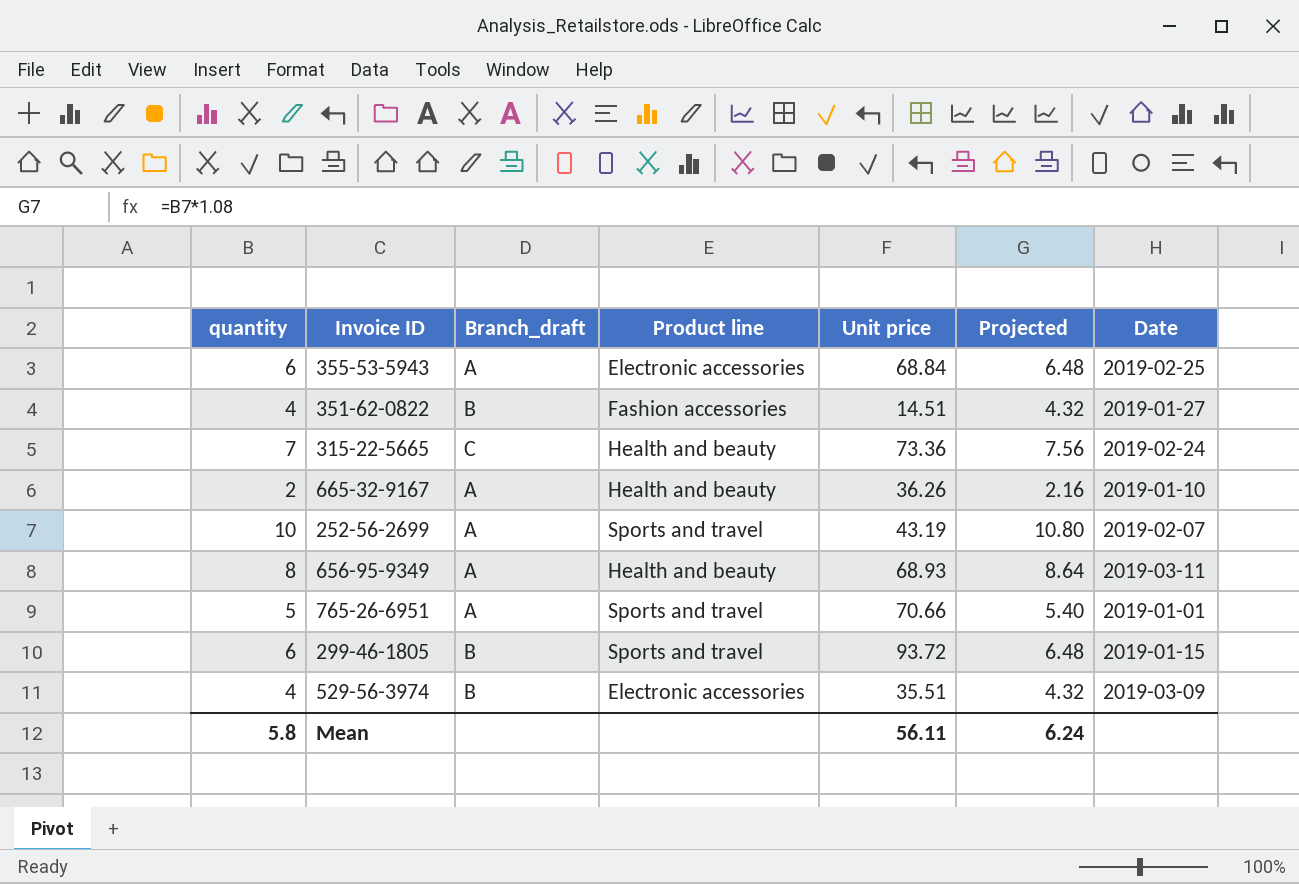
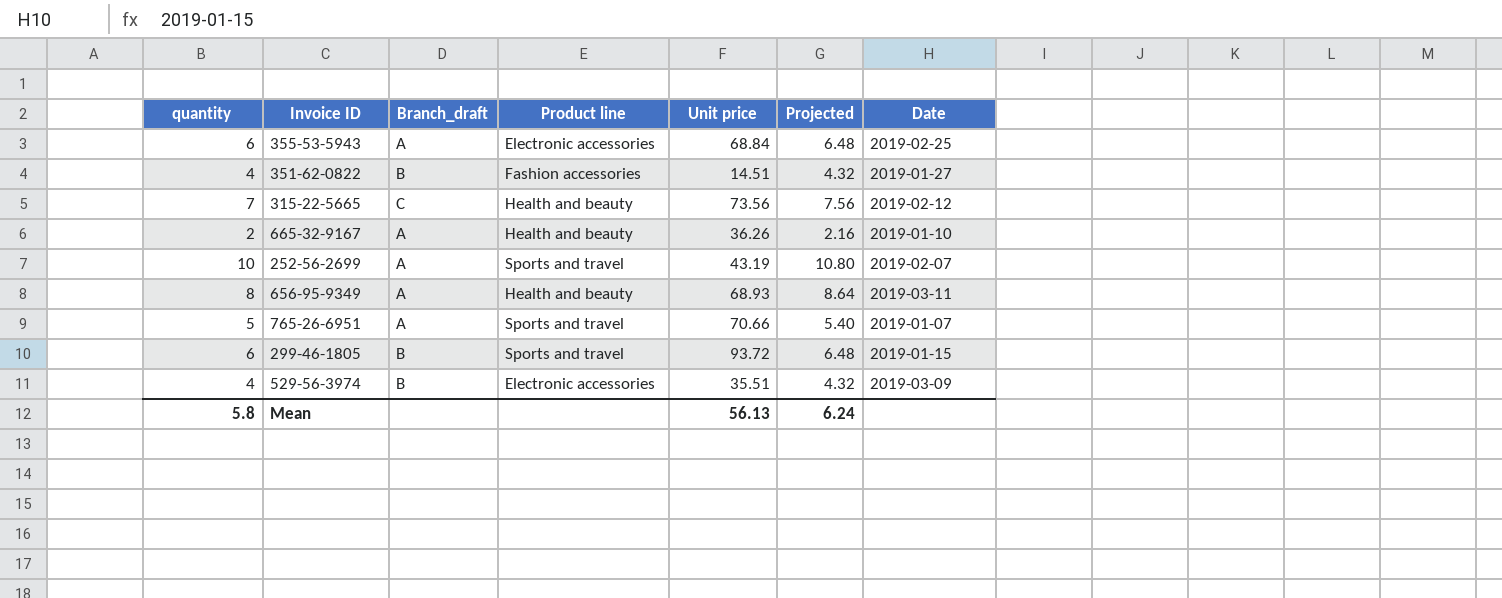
315-22-5665 | Unit price: 73.36 -> 73.56
315-22-5665 | Date: 2019-02-24 -> 2019-02-12
765-26-6951 | Date: 2019-01-01 -> 2019-01-07
Mean | Unit price: 56.11 -> 56.13

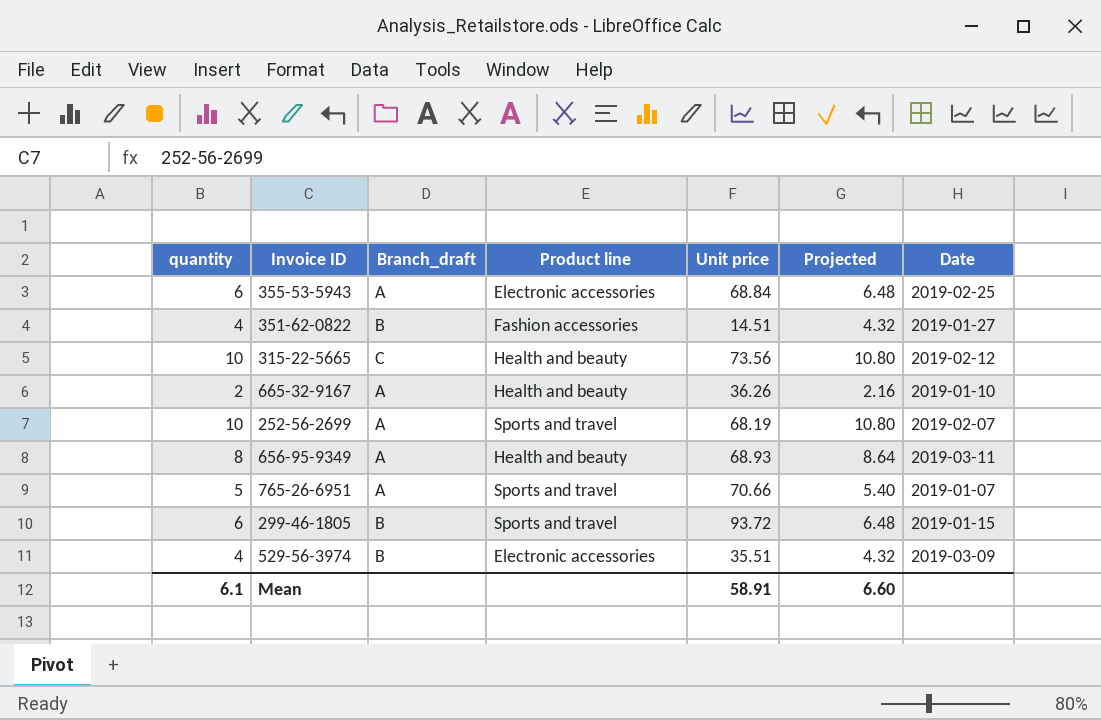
315-22-5665 | quantity: 7 -> 10
315-22-5665 | Projected: 7.56 -> 10.80
252-56-2699 | Unit price: 43.19 -> 68.19
Mean | quantity: 5.8 -> 6.1
Mean | Unit price: 56.13 -> 58.91
Mean | Projected: 6.24 -> 6.60

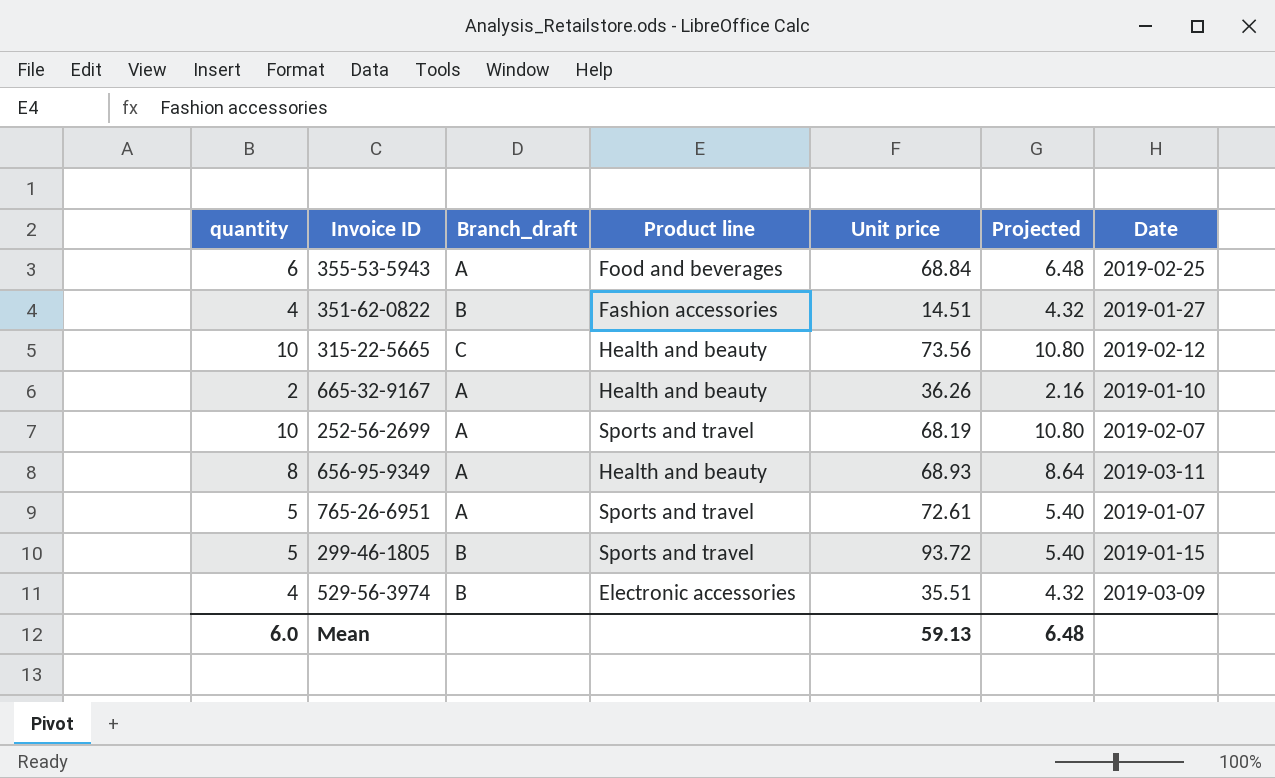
355-53-5943 | Product line: Electronic accessories -> Food and beverages
765-26-6951 | Unit price: 70.66 -> 72.61
299-46-1805 | quantity: 6 -> 5
299-46-1805 | Projected: 6.48 -> 5.40
Mean | quantity: 6.1 -> 6.0
Mean | Unit price: 58.91 -> 59.13
Mean | Projected: 6.60 -> 6.48

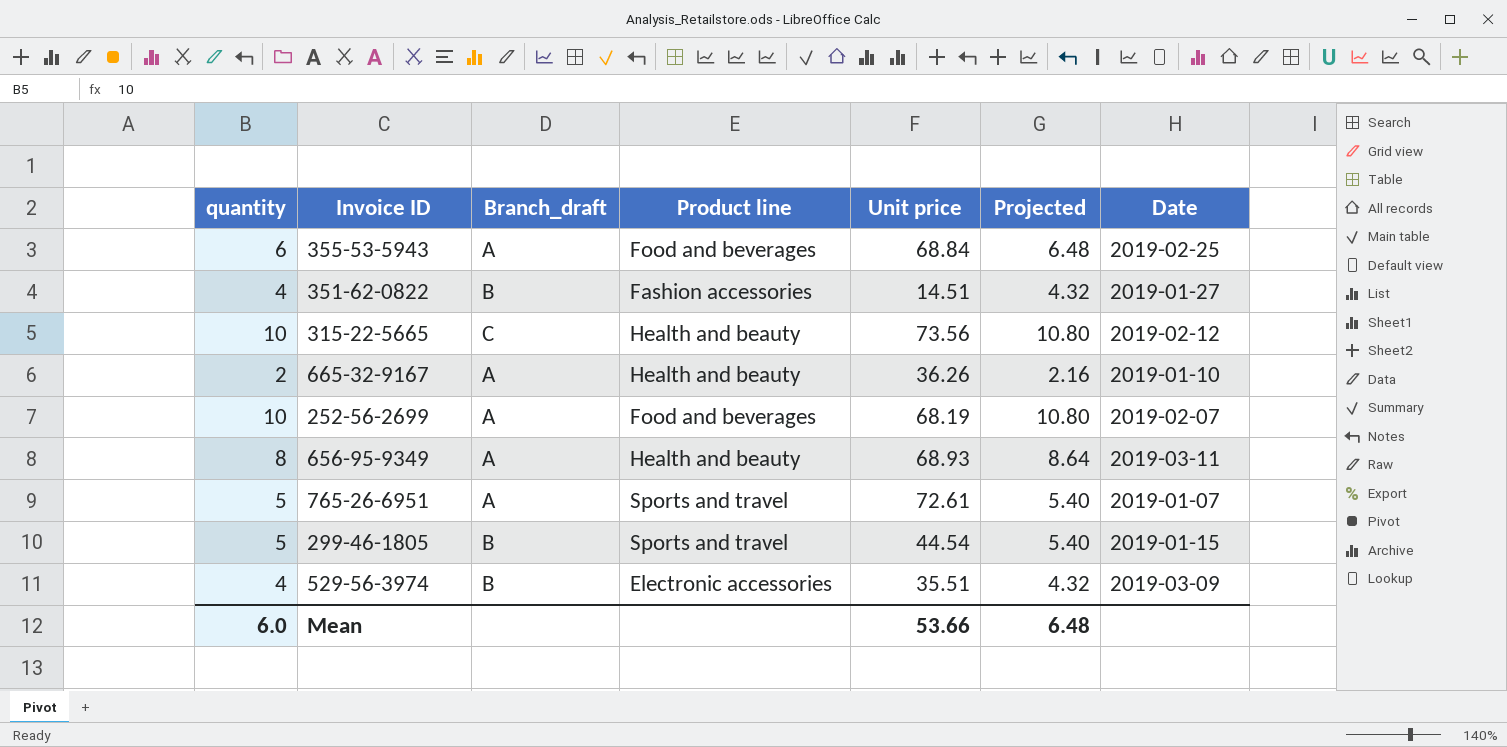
252-56-2699 | Product line: Sports and travel -> Food and beverages
299-46-1805 | Unit price: 93.72 -> 44.54
Mean | Unit price: 59.13 -> 53.66

